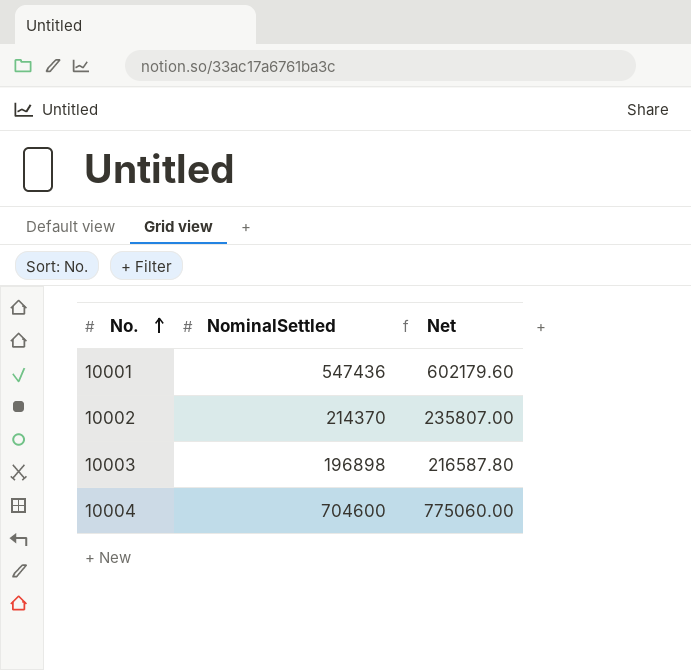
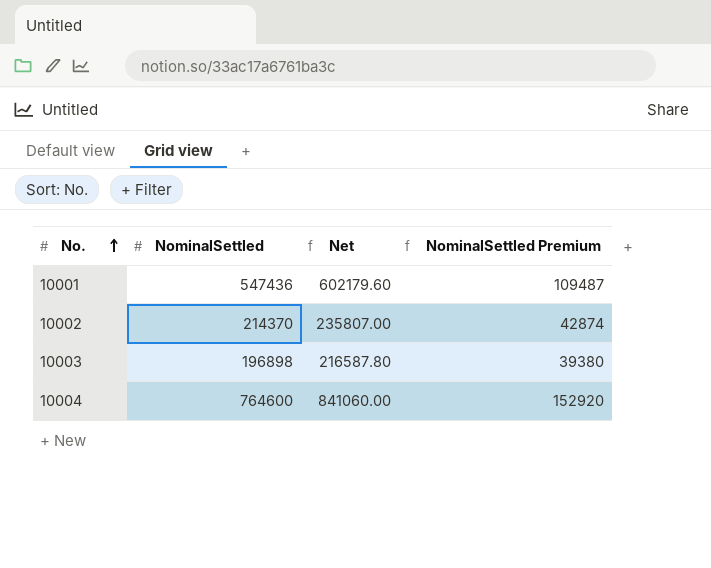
column NominalSettled Premium | formula: none -> [NominalSettled] * 0.2
10004 | NominalSettled: 704600 -> 764600
10004 | Net: 775060.00 -> 841060.00

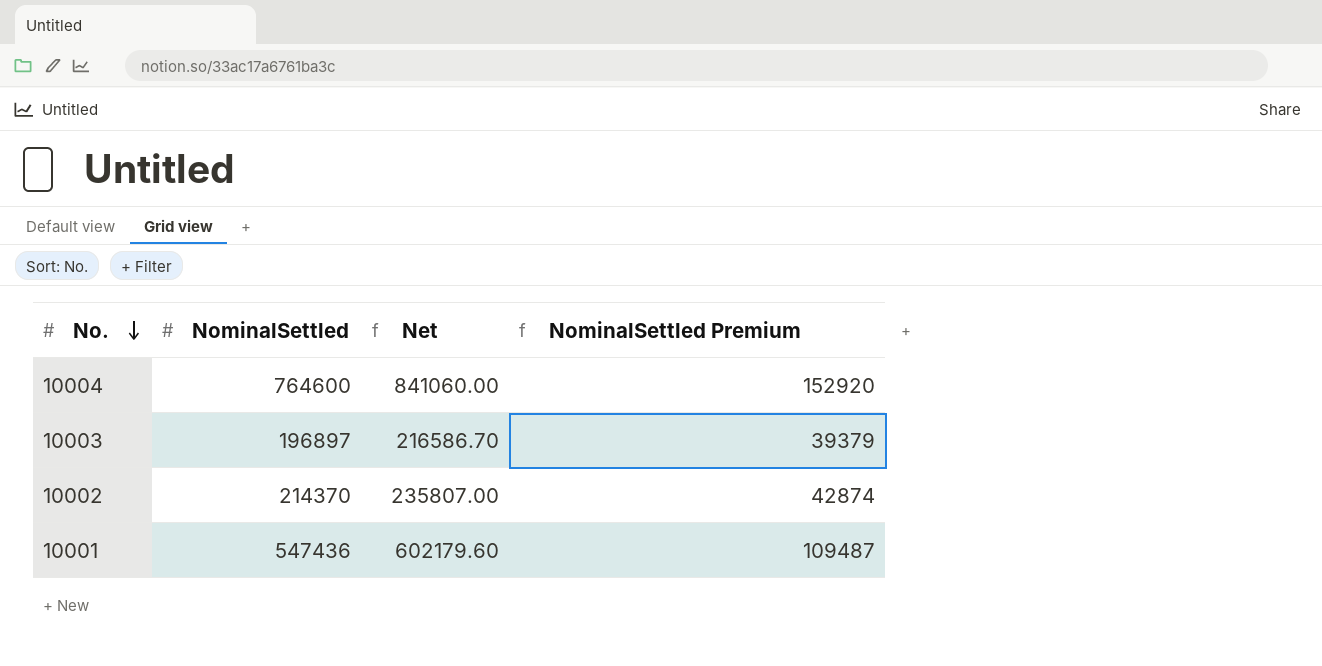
row order: No. ascending -> No. descending
10003 | NominalSettled: 196898 -> 196897
10003 | Net: 216587.80 -> 216586.70
10003 | NominalSettled Premium: 39380 -> 39379

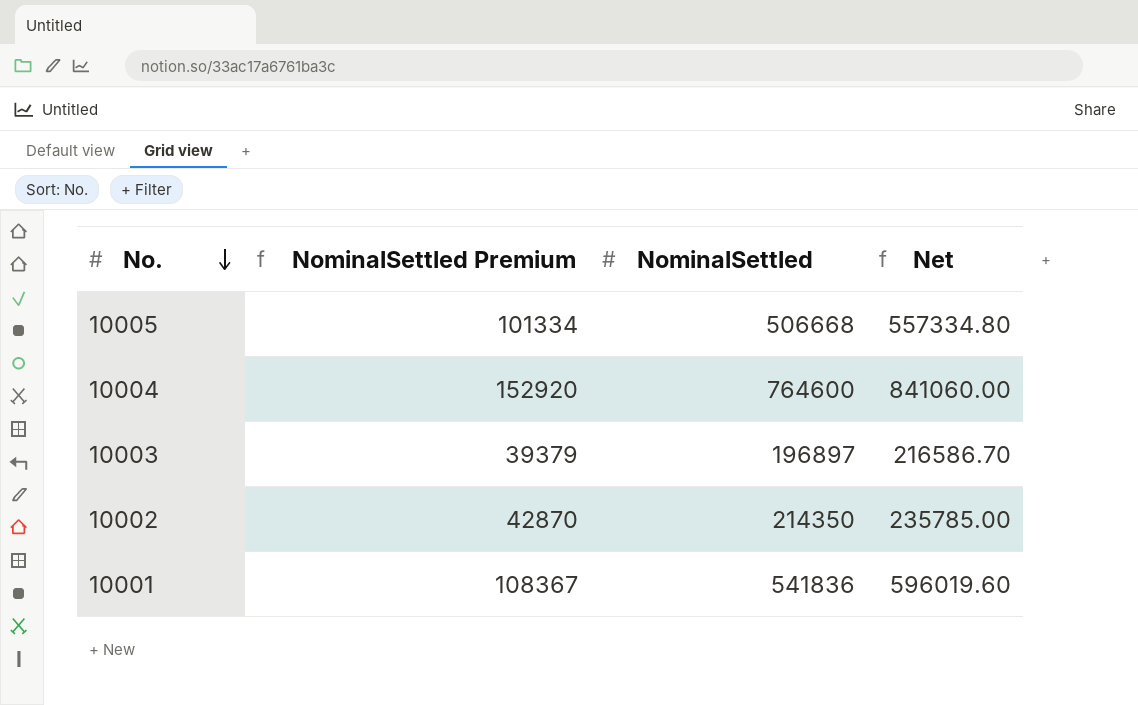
column NominalSettled Premium | position: 4 -> 2
row 10005: none -> 101334 | 506668 | 557334.80
10002 | NominalSettled Premium: 42874 -> 42870
10002 | NominalSettled: 214370 -> 214350
10002 | Net: 235807.00 -> 235785.00
10001 | NominalSettled Premium: 109487 -> 108367
10001 | NominalSettled: 547436 -> 541836
10001 | Net: 602179.60 -> 596019.60

